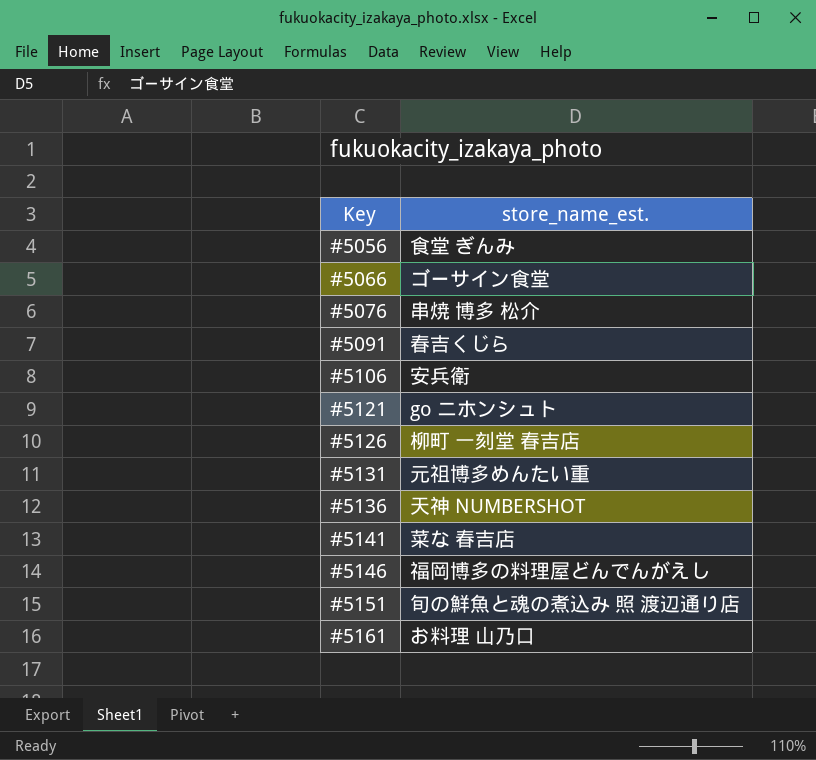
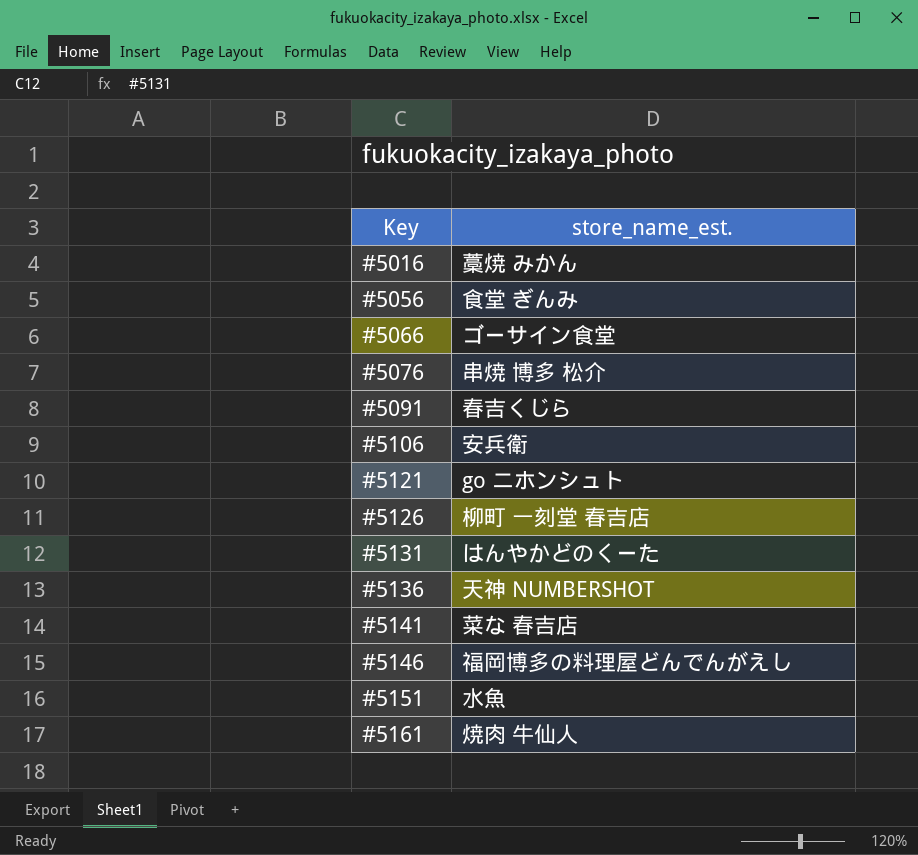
row #5016: none -> 藁焼 みかん
#5131 | store_name_est.: 元祖博多めんたい重 -> はんやかどのくーた
#5151 | store_name_est.: 旬の鮮魚と魂の煮込み 照 渡辺通り店 -> 水魚
#5161 | store_name_est.: お料理 山乃口 -> 焼肉 牛仙人

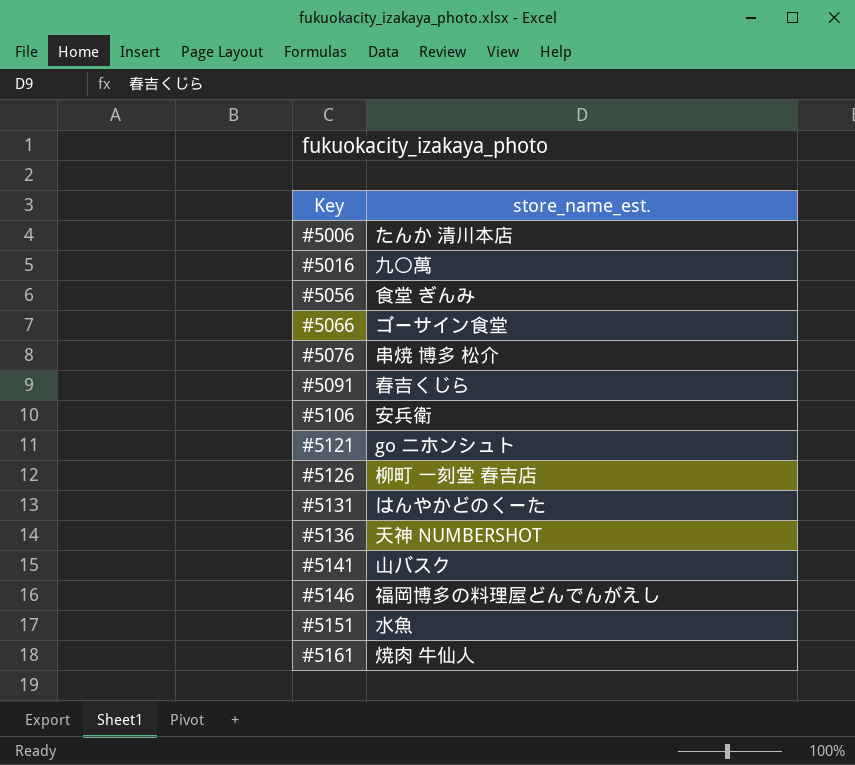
row #5006: none -> たんか 清川本店
#5016 | store_name_est.: 藁焼 みかん -> 九〇萬
#5141 | store_name_est.: 菜な 春吉店 -> 山バスク

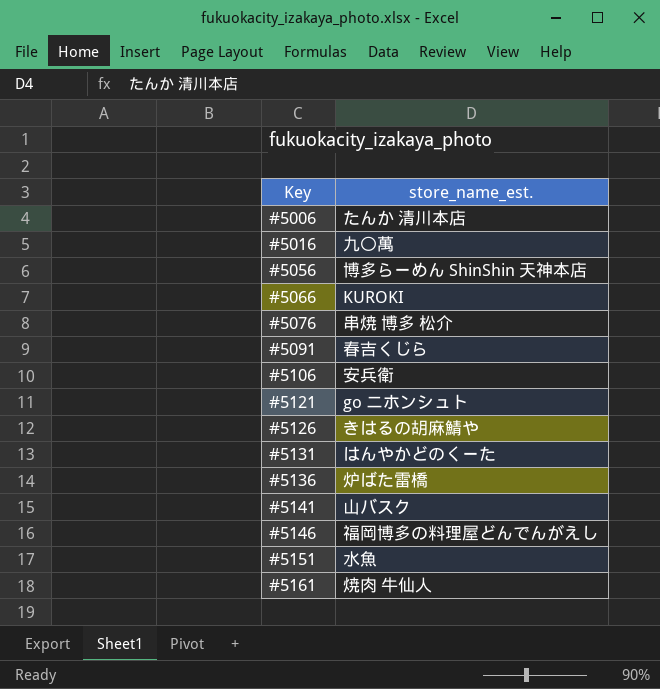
#5056 | store_name_est.: 食堂 ぎんみ -> 博多らーめん ShinShin 天神本店
#5066 | store_name_est.: ゴーサイン食堂 -> KUROKI
#5126 | store_name_est.: 柳町 一刻堂 春吉店 -> きはるの胡麻鯖や
#5136 | store_name_est.: 天神 NUMBERSHOT -> 炉ばた雷橋

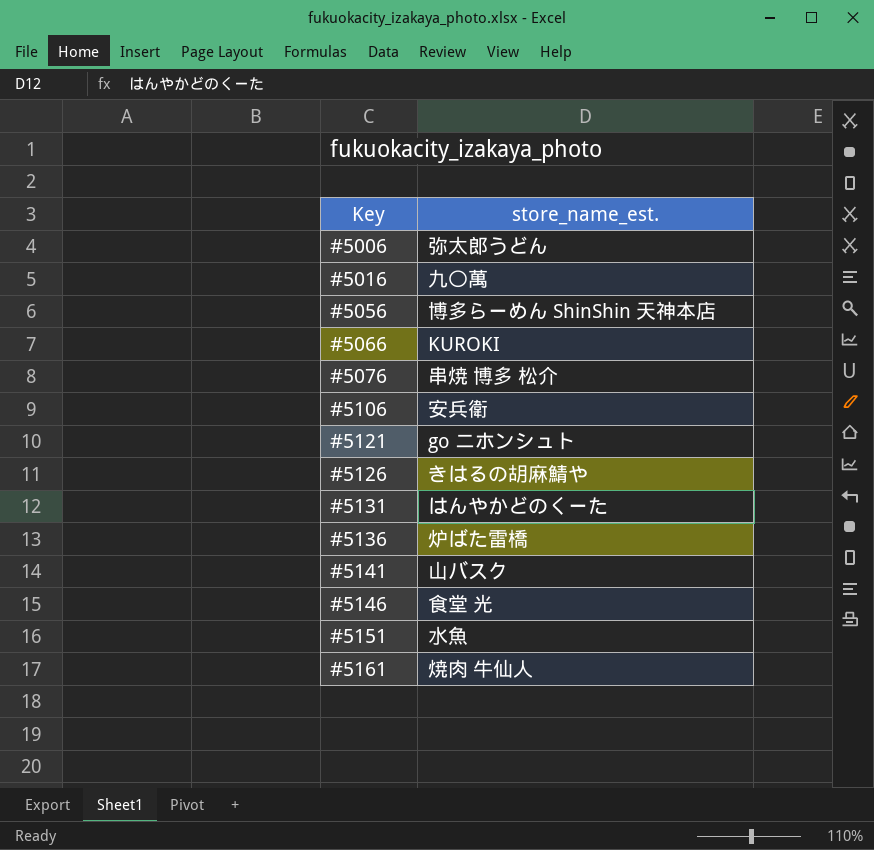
row #5091: 春吉くじら -> none
#5006 | store_name_est.: たんか 清川本店 -> 弥太郎うどん
#5146 | store_name_est.: 福岡博多の料理屋どんでんがえし -> 食堂 光

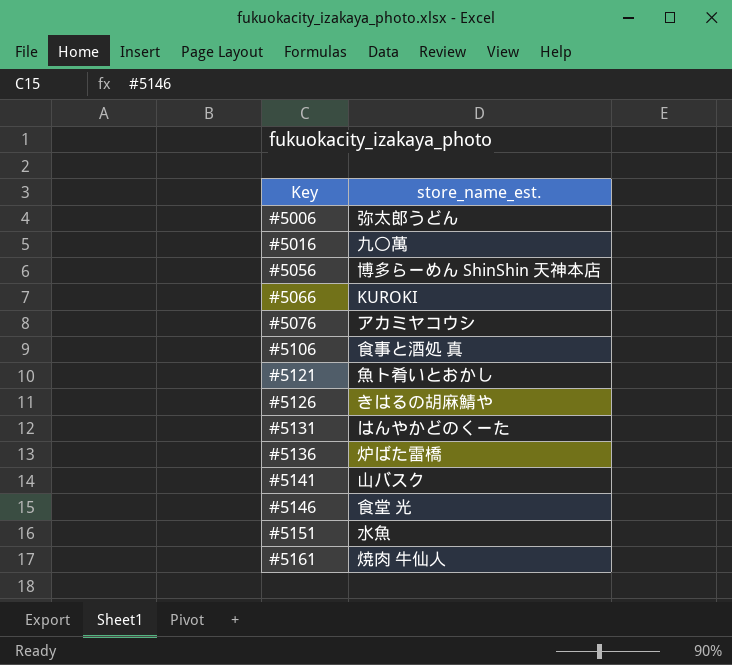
#5076 | store_name_est.: 串焼 博多 松介 -> アカミヤコウシ
#5106 | store_name_est.: 安兵衛 -> 食事と酒処 真
#5121 | store_name_est.: go ニホンシュト -> 魚ト肴いとおかし

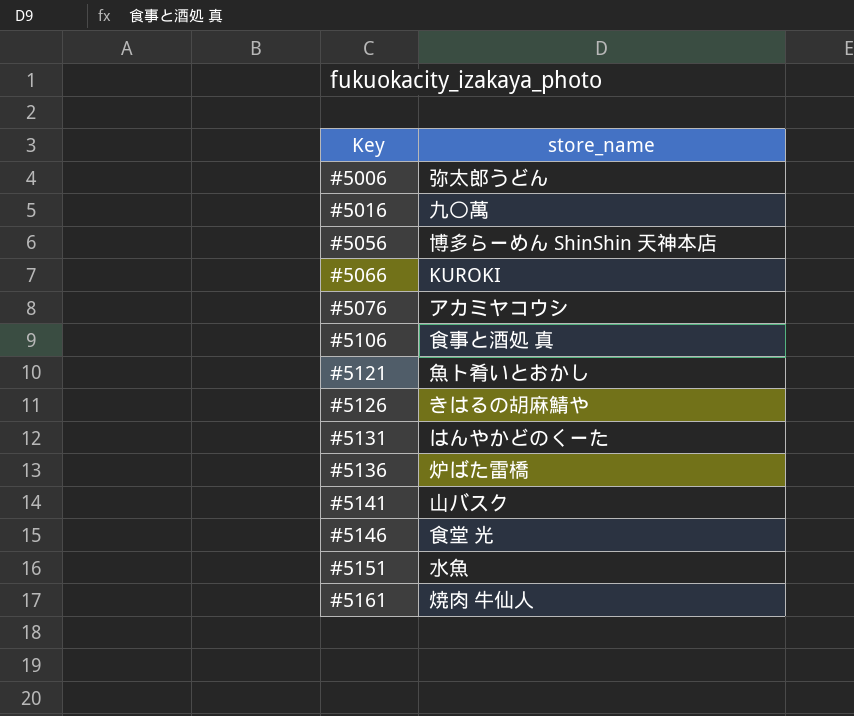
column name: store_name_est. -> store_name

